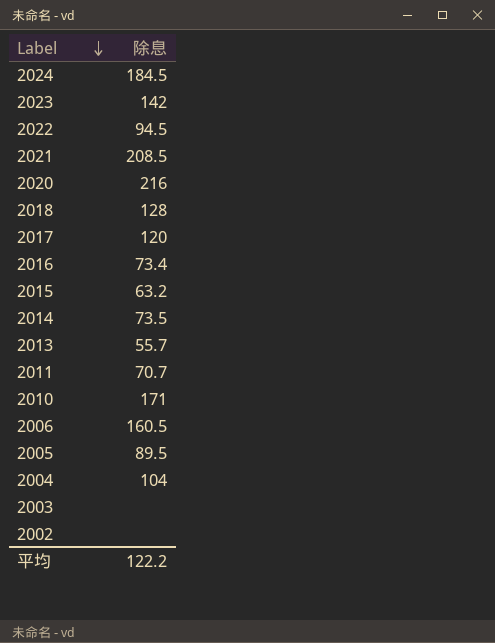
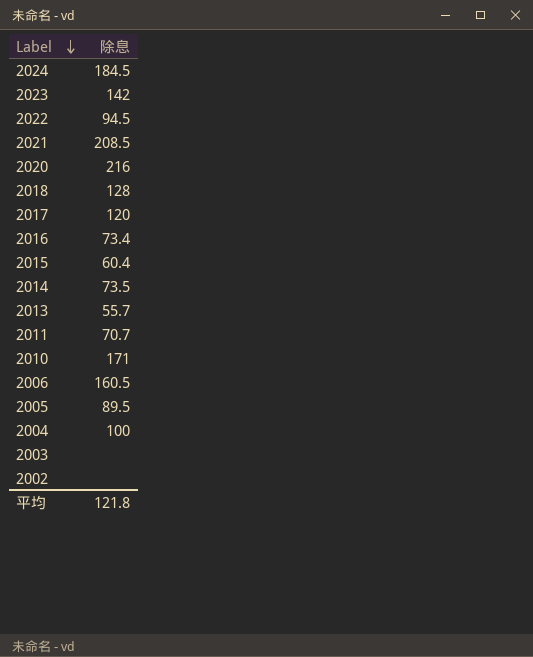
2015 | 除息: 63.2 -> 60.4
2004 | 除息: 104 -> 100
平均 | 除息: 122.2 -> 121.8

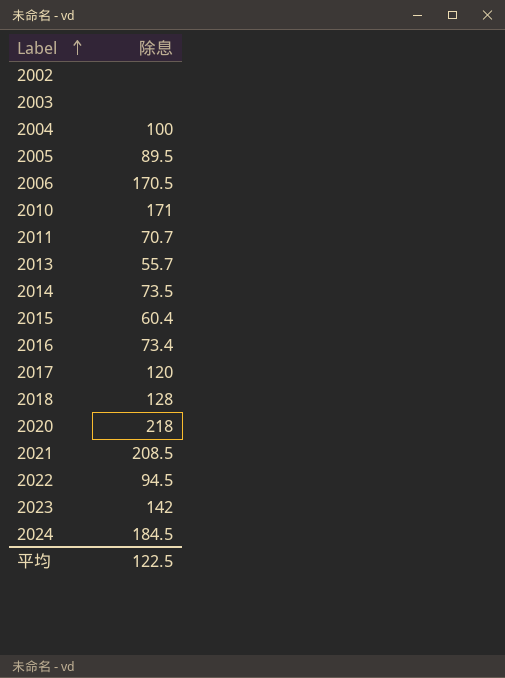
row order: Label descending -> Label ascending
2006 | 除息: 160.5 -> 170.5
2020 | 除息: 216 -> 218
平均 | 除息: 121.8 -> 122.5

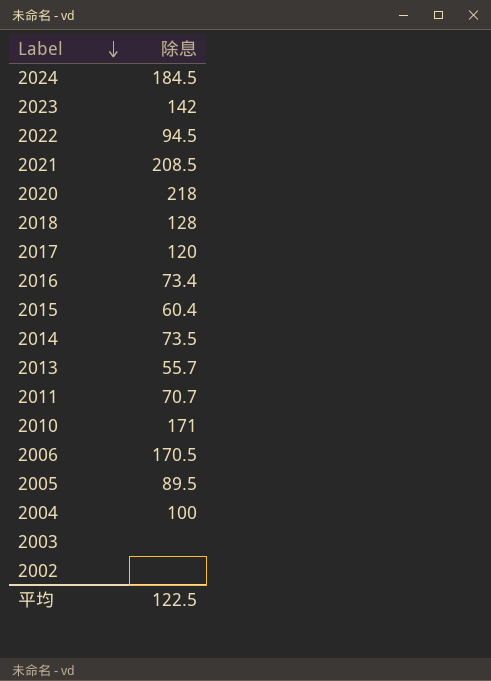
row order: Label ascending -> Label descending

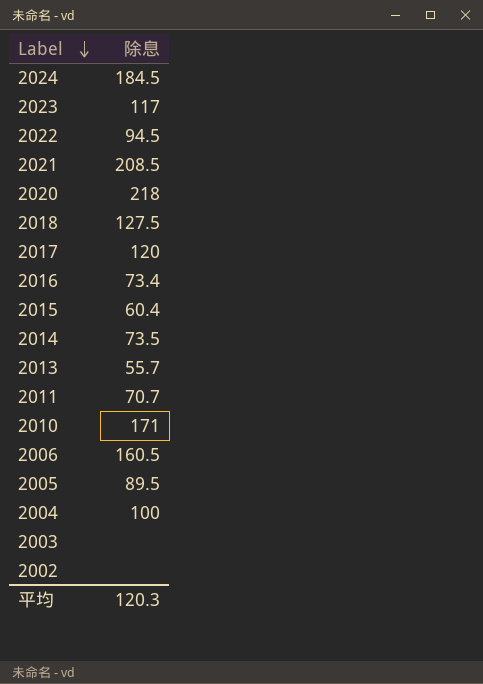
2023 | 除息: 142 -> 117
2018 | 除息: 128 -> 127.5
2006 | 除息: 170.5 -> 160.5
平均 | 除息: 122.5 -> 120.3

